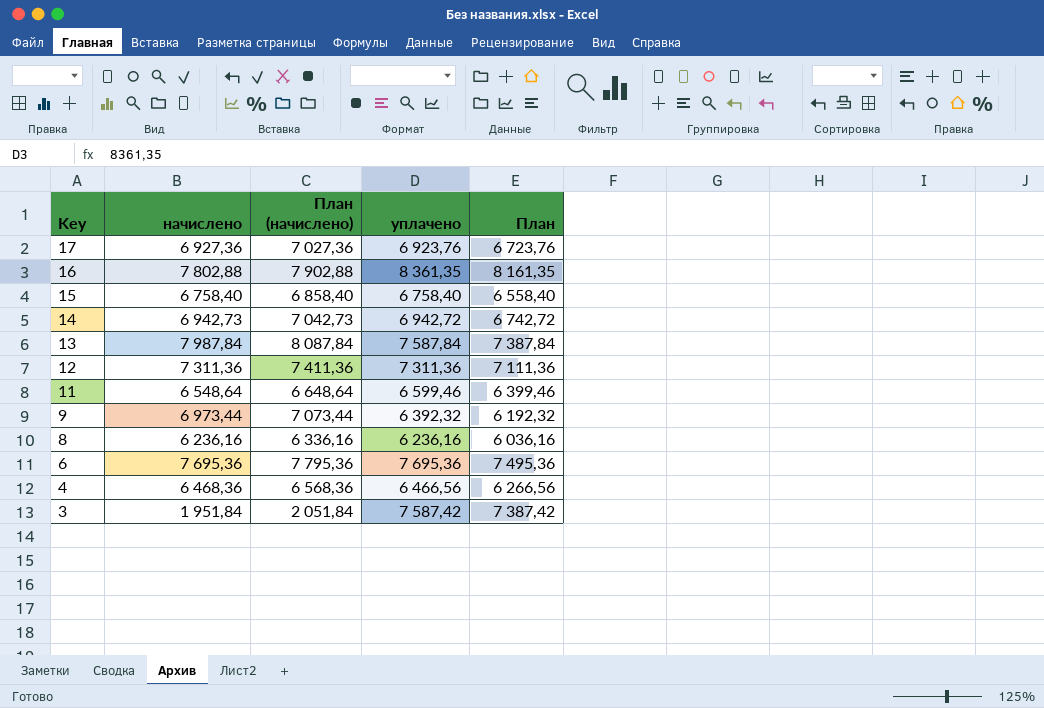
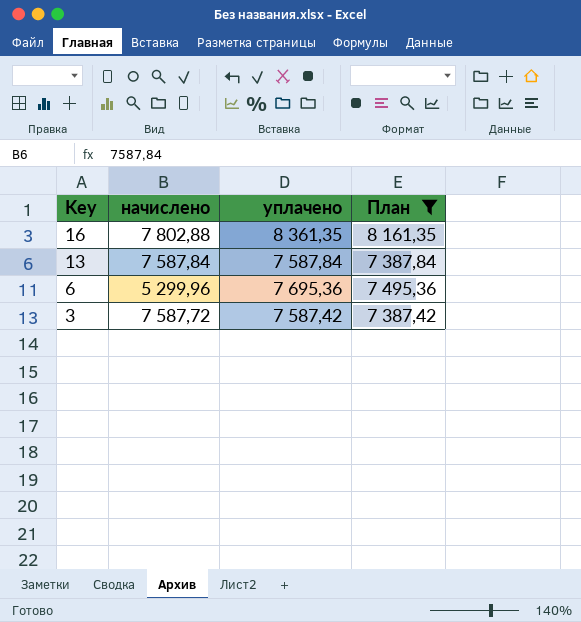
filter: none -> План >= 7 387,42
column План (начислено) | formula: [начислено] + 100 -> none
13 | начислено: 7 987,84 -> 7 587,84
6 | начислено: 7 695,36 -> 5 299,96
3 | начислено: 1 951,84 -> 7 587,72

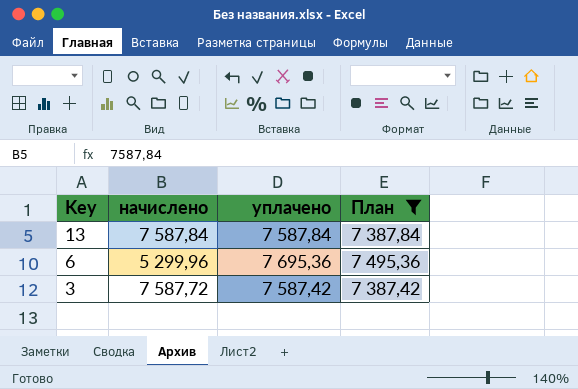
row 16: 7 802,88 | 8 361,35 | 8 161,35 -> none

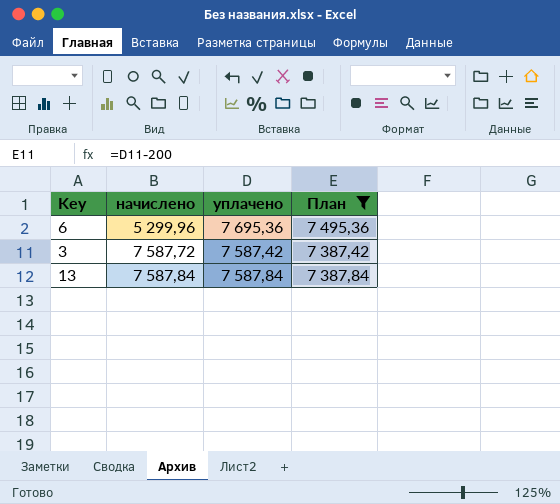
row order: Key descending -> начислено ascending

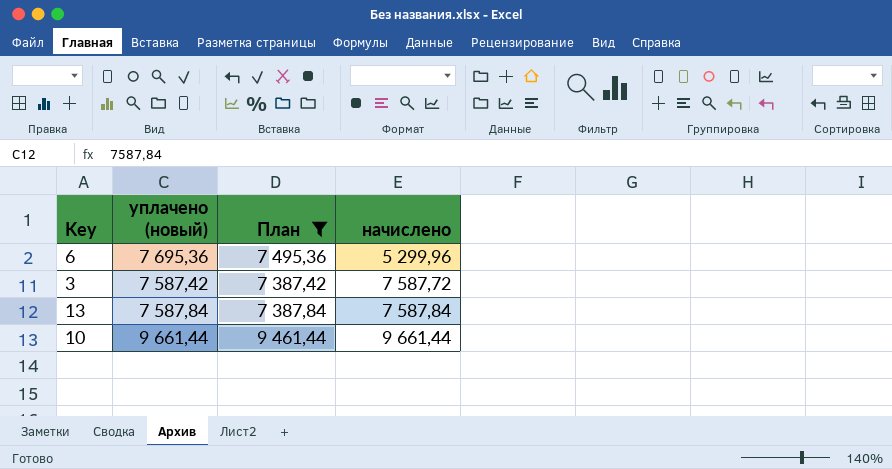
column name: уплачено -> уплачено (новый)
column начислено | position: 2 -> 4
row 10: none -> 9 661,44 | 9 461,44 | 9 661,44

